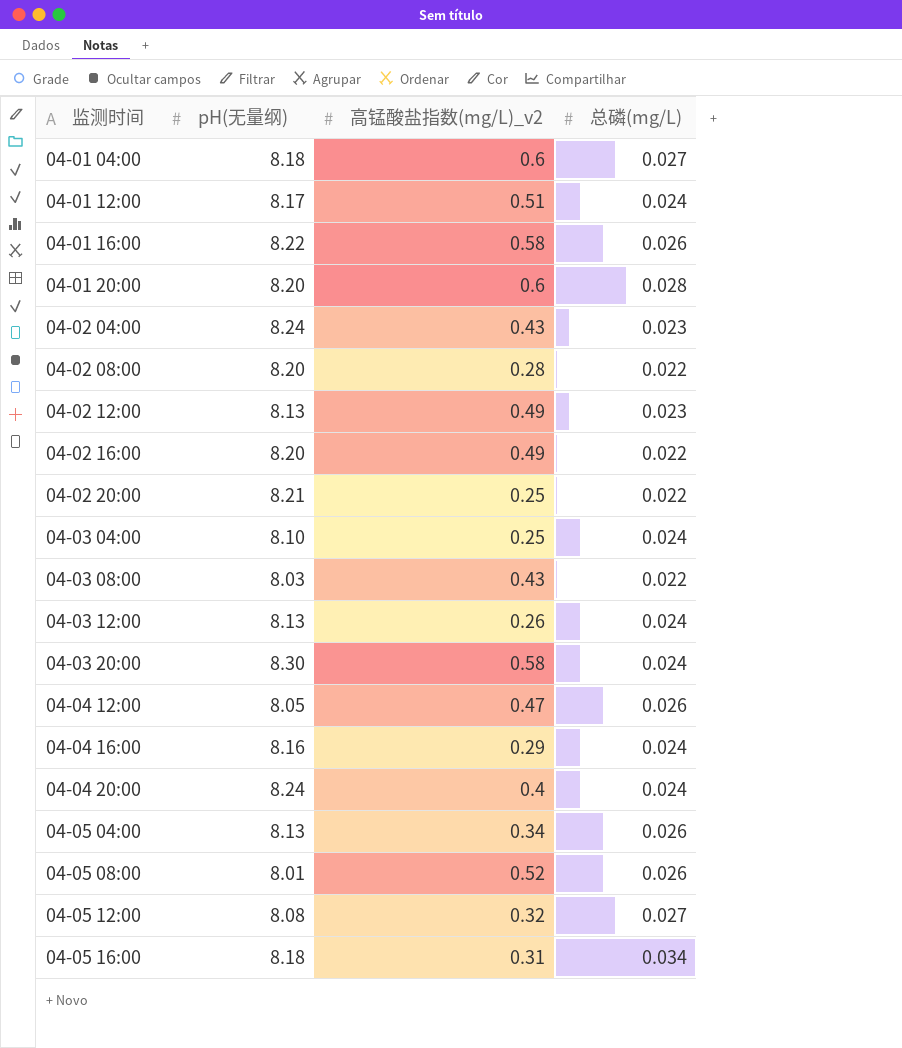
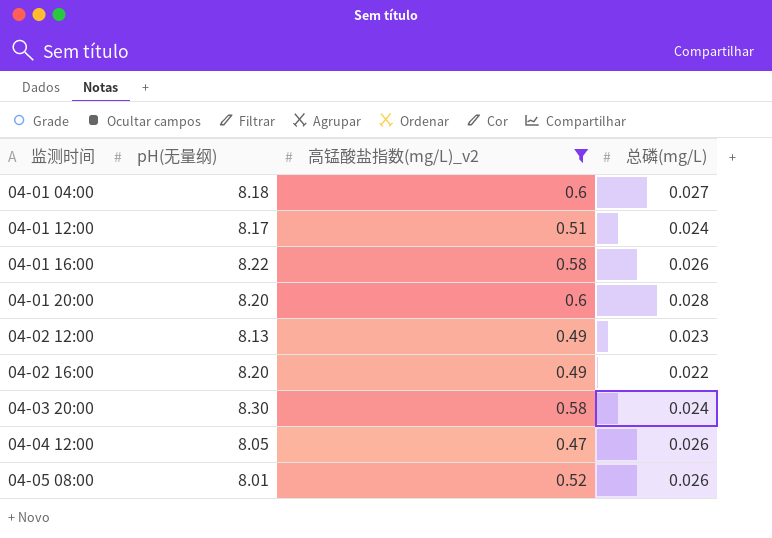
filter: none -> 高锰酸盐指数(mg/L)_v2 >= 0.47

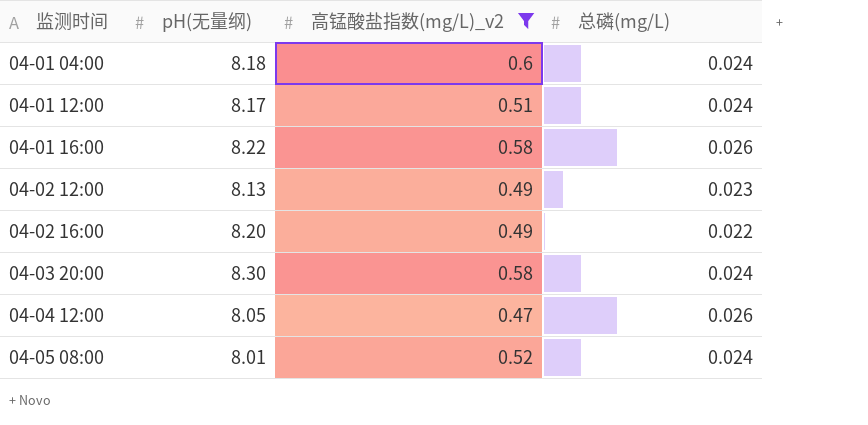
row 04-01 20:00: 8.20 | 0.6 | 0.028 -> none
04-01 04:00 | 总磷(mg/L): 0.027 -> 0.024
04-05 08:00 | 总磷(mg/L): 0.026 -> 0.024

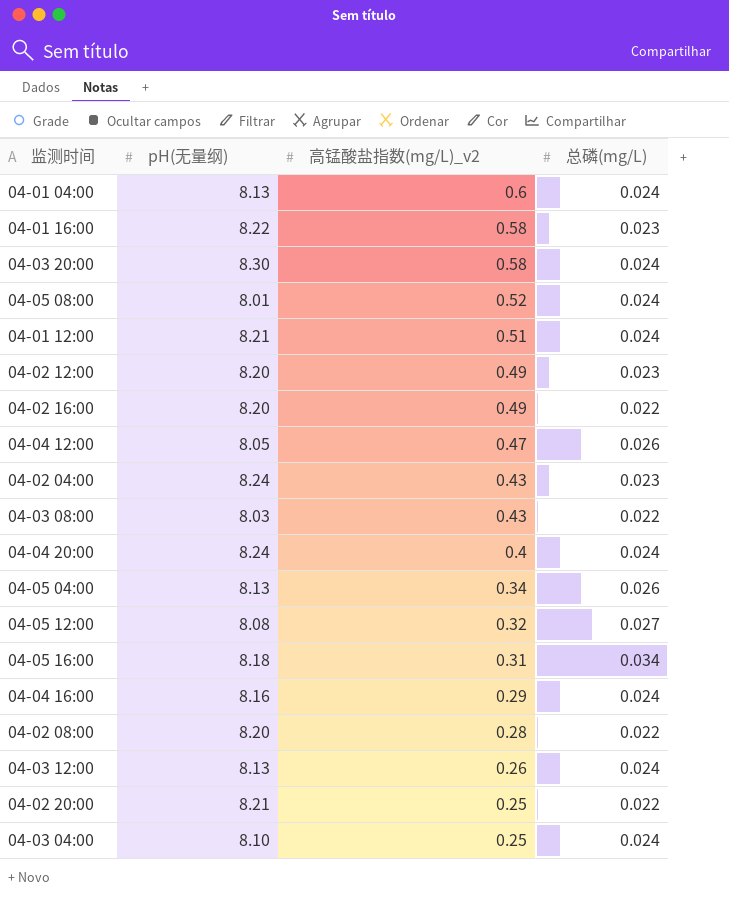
filter: 高锰酸盐指数(mg/L)_v2 >= 0.47 -> none
row order: 监测时间 ascending -> 高锰酸盐指数(mg/L)_v2 descending
04-01 04:00 | pH(无量纲): 8.18 -> 8.13
04-01 16:00 | 总磷(mg/L): 0.026 -> 0.023
04-01 12:00 | pH(无量纲): 8.17 -> 8.21
04-02 12:00 | pH(无量纲): 8.13 -> 8.20

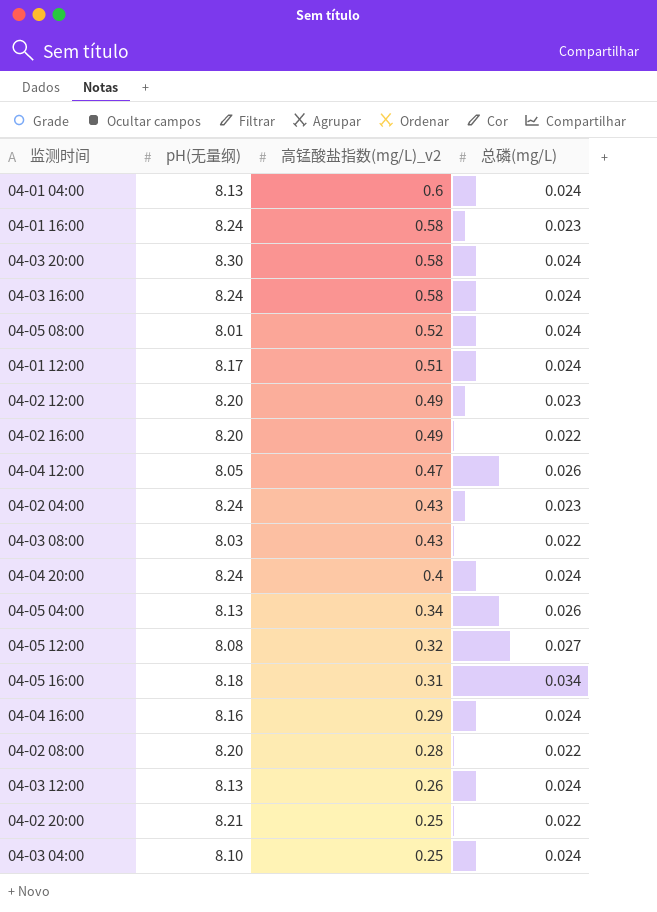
04-01 16:00 | pH(无量纲): 8.22 -> 8.24
row 04-03 16:00: none -> 8.24 | 0.58 | 0.024
04-01 12:00 | pH(无量纲): 8.21 -> 8.17

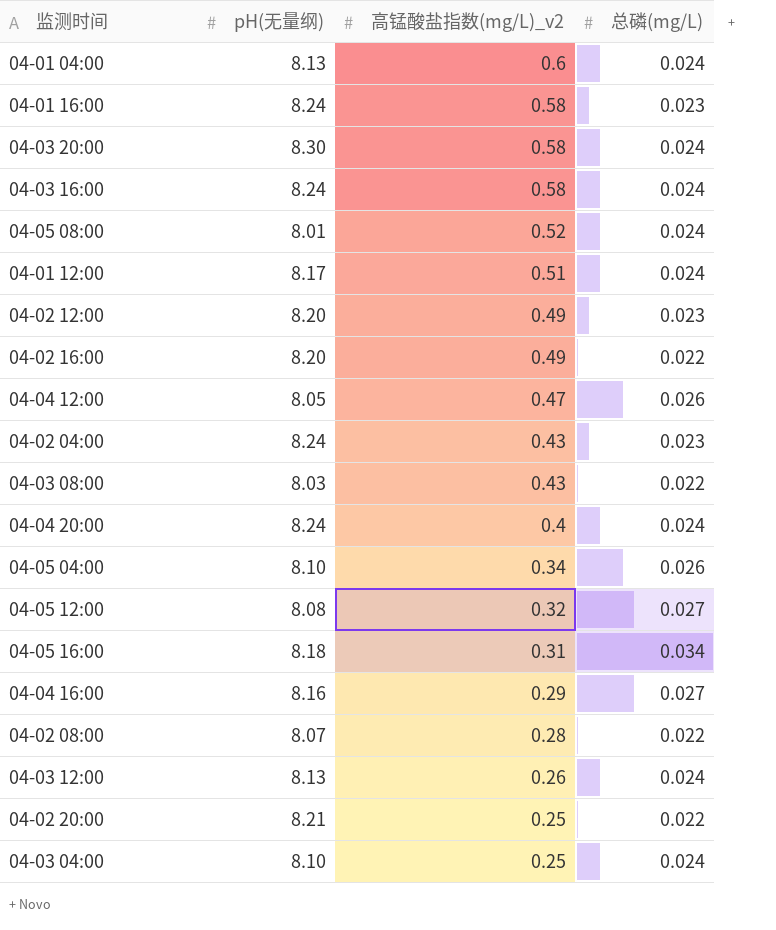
04-05 04:00 | pH(无量纲): 8.13 -> 8.10
04-04 16:00 | 总磷(mg/L): 0.024 -> 0.027
04-02 08:00 | pH(无量纲): 8.20 -> 8.07

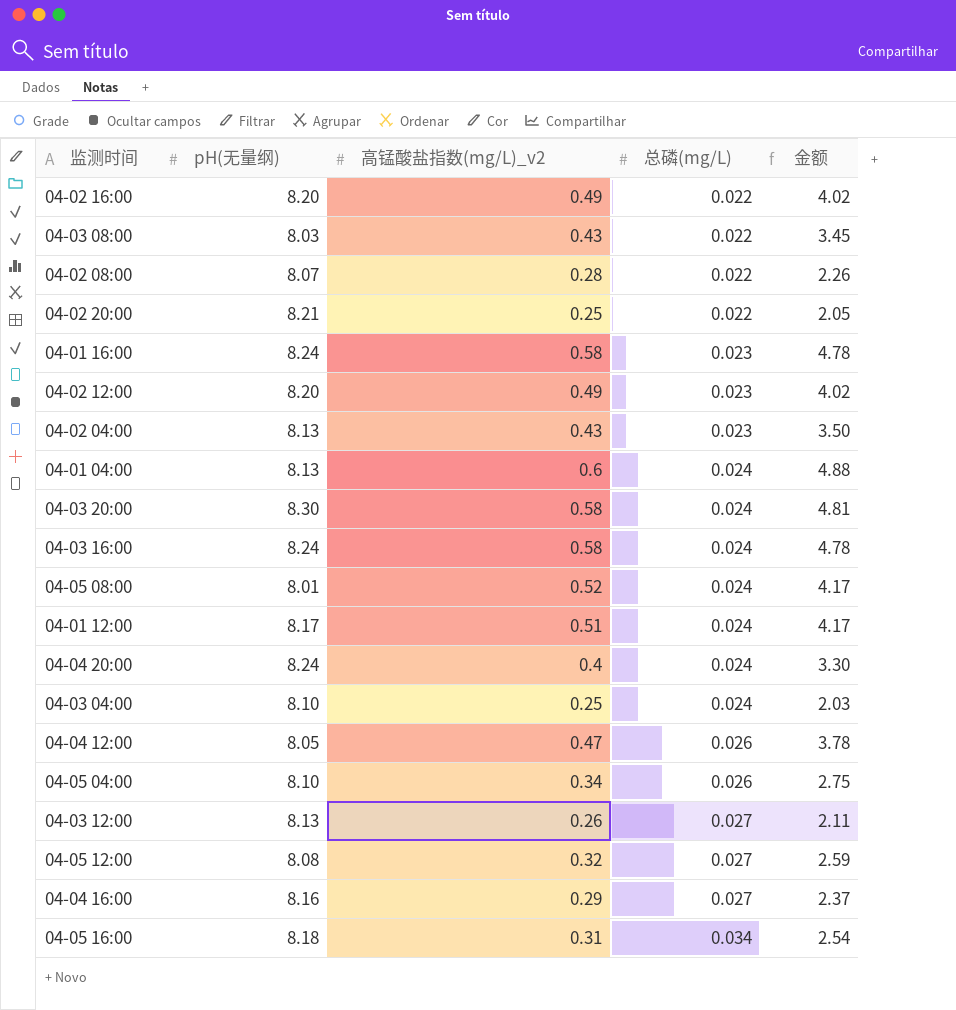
row order: 高锰酸盐指数(mg/L)_v2 descending -> 总磷(mg/L) ascending
column 金额 | formula: none -> [pH(无量纲)] * [高锰酸盐指数(mg/L)_v2]
04-02 04:00 | pH(无量纲): 8.24 -> 8.13
04-03 12:00 | 总磷(mg/L): 0.024 -> 0.027

